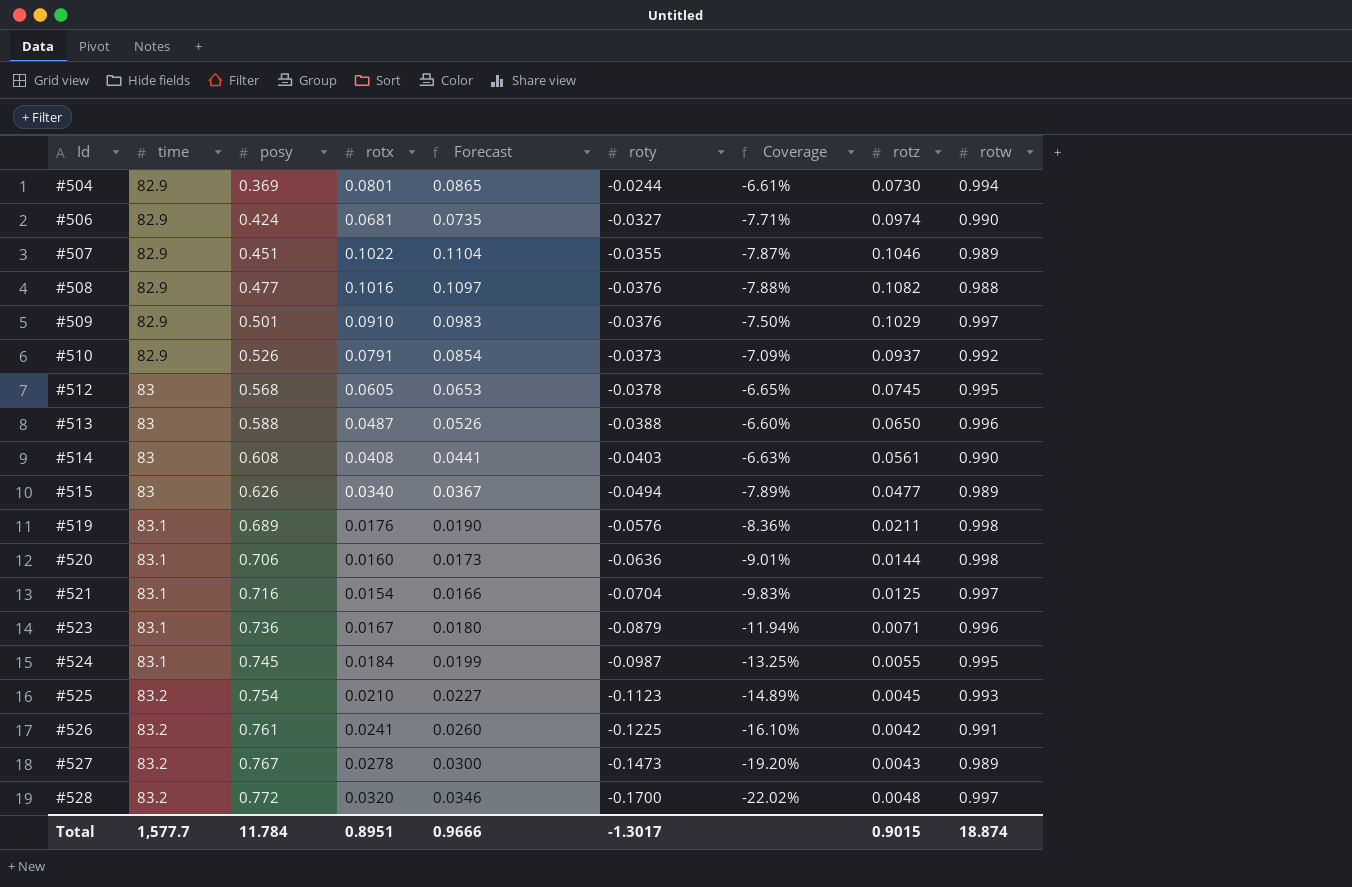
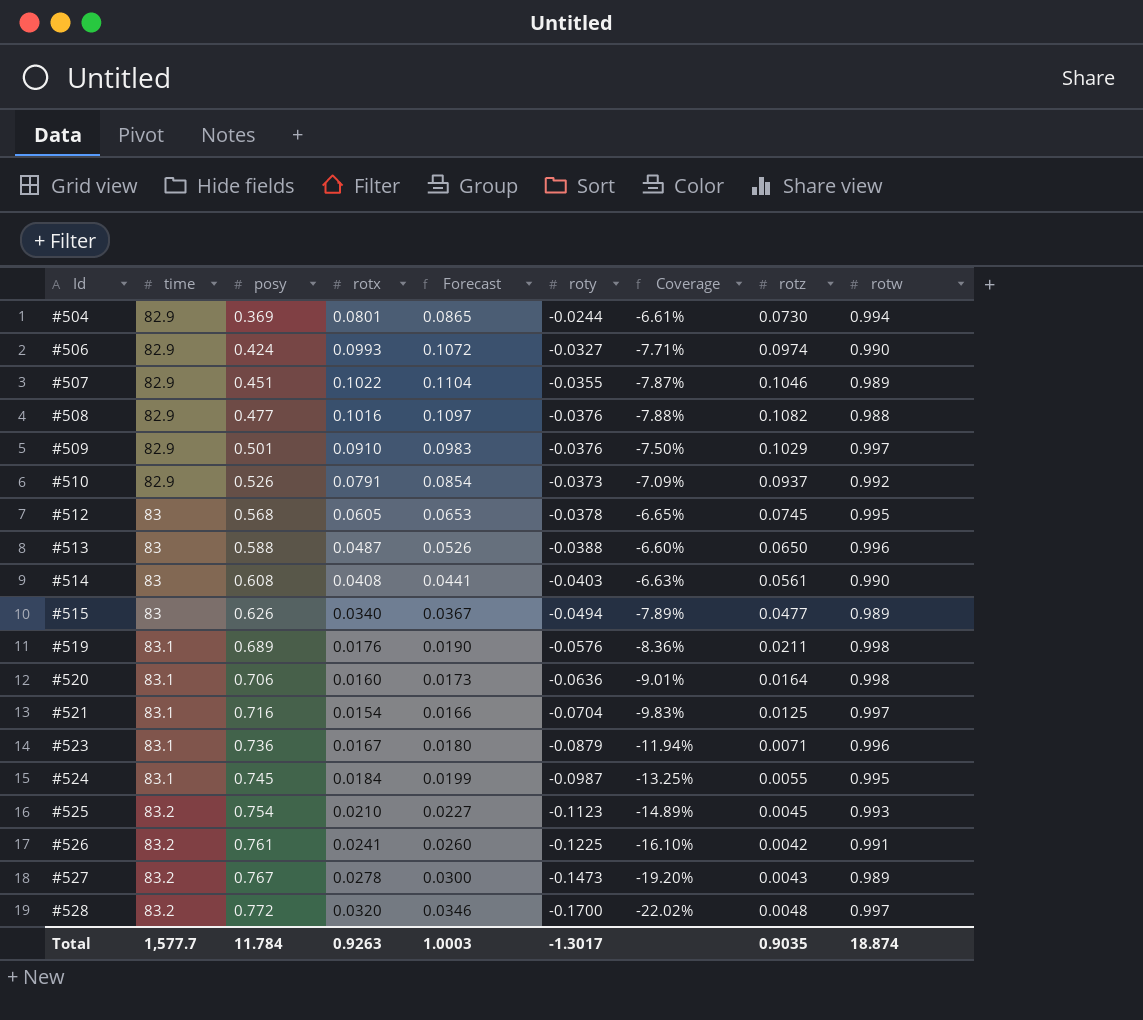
#506 | rotx: 0.0681 -> 0.0993
#506 | Forecast: 0.0735 -> 0.1072
#520 | rotz: 0.0144 -> 0.0164
Total | rotx: 0.8951 -> 0.9263
Total | Forecast: 0.9666 -> 1.0003
Total | rotz: 0.9015 -> 0.9035

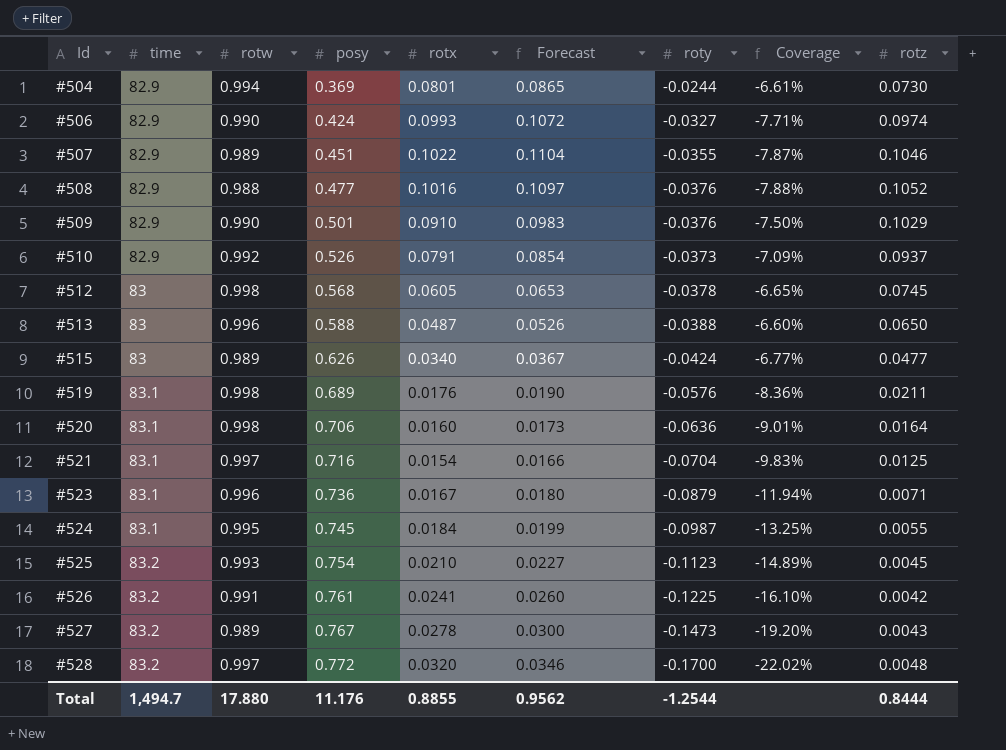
column rotw | position: 9 -> 3
row #514: 83 | 0.608 | 0.0408 | 0.0441 | -0.0403 | -6.63% | 0.0561 | 0.990 -> none
#508 | rotz: 0.1082 -> 0.1052
#509 | rotw: 0.997 -> 0.990
#512 | rotw: 0.995 -> 0.998
#515 | roty: -0.0494 -> -0.0424
#515 | Coverage: -7.89% -> -6.77%
Total | time: 1,577.7 -> 1,494.7
Total | rotw: 18.874 -> 17.880
Total | posy: 11.784 -> 11.176
Total | rotx: 0.9263 -> 0.8855
Total | Forecast: 1.0003 -> 0.9562
Total | roty: -1.3017 -> -1.2544
Total | rotz: 0.9035 -> 0.8444

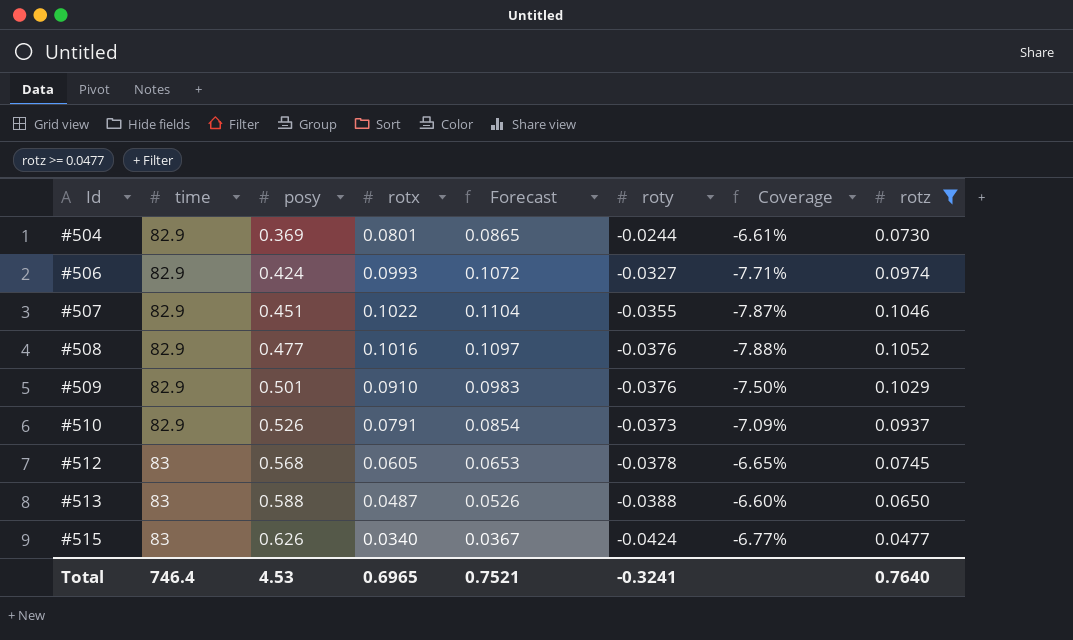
filter: none -> rotz >= 0.0477
column rotw | position: 3 -> none
Total | time: 1,494.7 -> 746.4
Total | posy: 11.176 -> 4.53
Total | rotx: 0.8855 -> 0.6965
Total | Forecast: 0.9562 -> 0.7521
Total | roty: -1.2544 -> -0.3241
Total | rotz: 0.8444 -> 0.7640

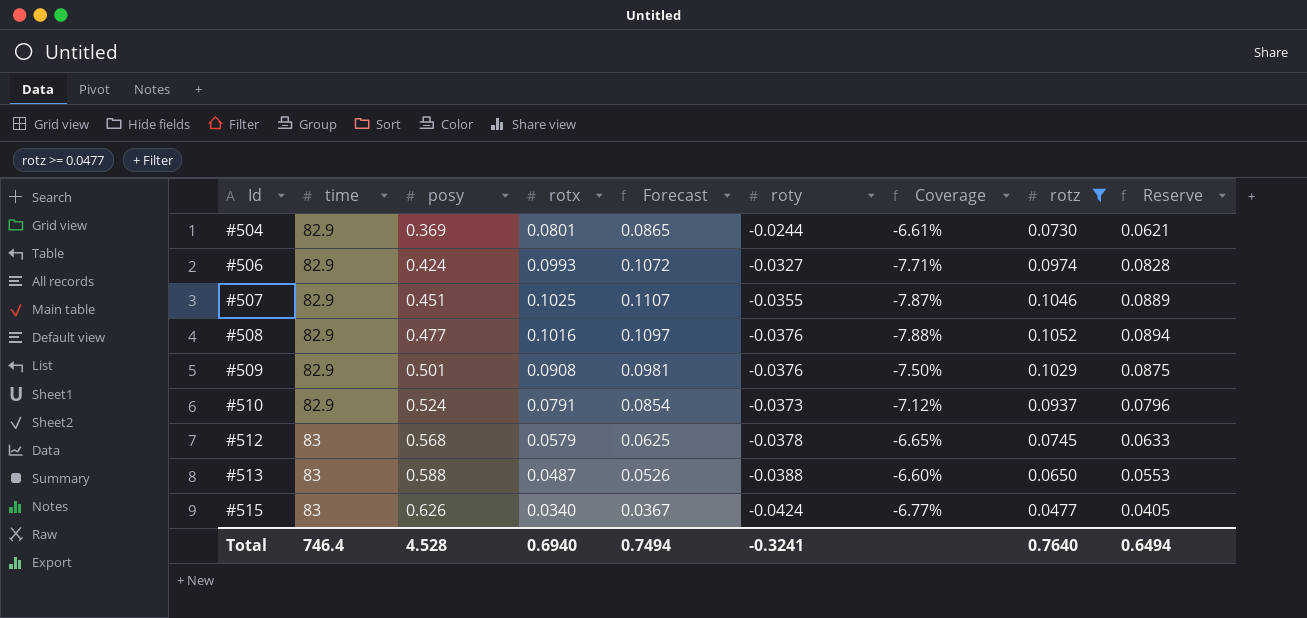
column Reserve | formula: none -> [rotz] * 0.85
#507 | rotx: 0.1022 -> 0.1025
#507 | Forecast: 0.1104 -> 0.1107
#509 | rotx: 0.0910 -> 0.0908
#509 | Forecast: 0.0983 -> 0.0981
#510 | posy: 0.526 -> 0.524
#510 | Coverage: -7.09% -> -7.12%
#512 | rotx: 0.0605 -> 0.0579
#512 | Forecast: 0.0653 -> 0.0625
Total | posy: 4.53 -> 4.528
Total | rotx: 0.6965 -> 0.6940
Total | Forecast: 0.7521 -> 0.7494

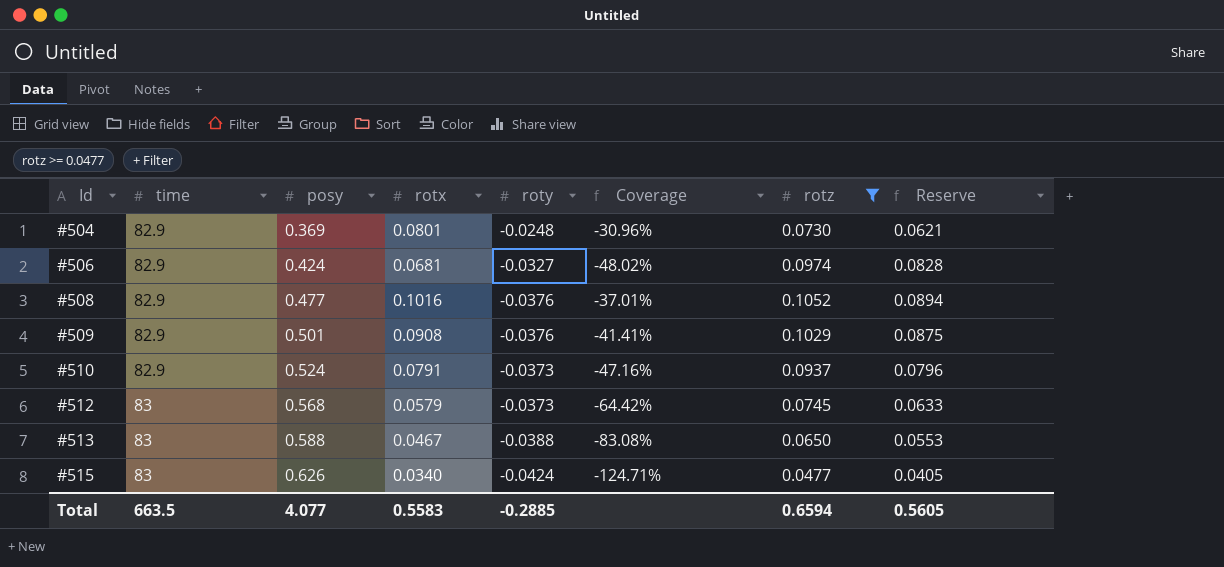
column Forecast | formula: [rotx] * 1.08 -> none
column Coverage | formula: [roty] / [posy] -> [roty] / [rotx]
row #507: 82.9 | 0.451 | 0.1025 | 0.1107 | -0.0355 | -7.87% | 0.1046 | 0.0889 -> none
#504 | roty: -0.0244 -> -0.0248
#506 | rotx: 0.0993 -> 0.0681
#512 | roty: -0.0378 -> -0.0373
#513 | rotx: 0.0487 -> 0.0467
Total | time: 746.4 -> 663.5
Total | posy: 4.528 -> 4.077
Total | rotx: 0.6940 -> 0.5583
Total | roty: -0.3241 -> -0.2885
Total | rotz: 0.7640 -> 0.6594
Total | Reserve: 0.6494 -> 0.5605

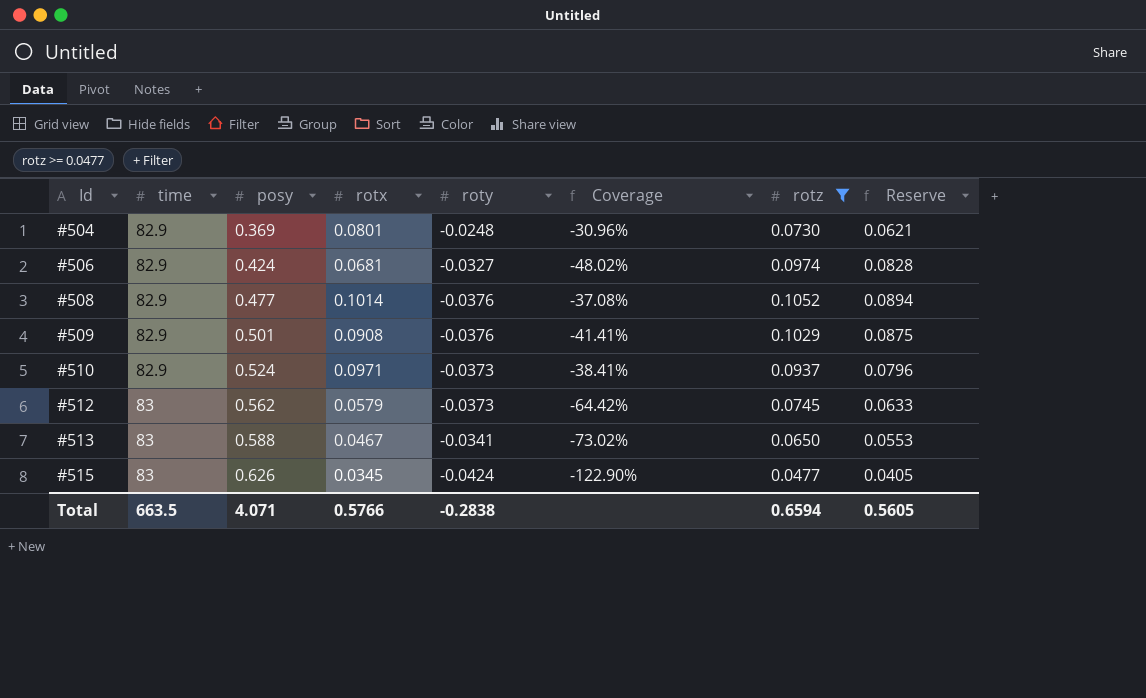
#508 | rotx: 0.1016 -> 0.1014
#508 | Coverage: -37.01% -> -37.08%
#510 | rotx: 0.0791 -> 0.0971
#510 | Coverage: -47.16% -> -38.41%
#512 | posy: 0.568 -> 0.562
#513 | roty: -0.0388 -> -0.0341
#513 | Coverage: -83.08% -> -73.02%
#515 | rotx: 0.0340 -> 0.0345
#515 | Coverage: -124.71% -> -122.90%
Total | posy: 4.077 -> 4.071
Total | rotx: 0.5583 -> 0.5766
Total | roty: -0.2885 -> -0.2838

